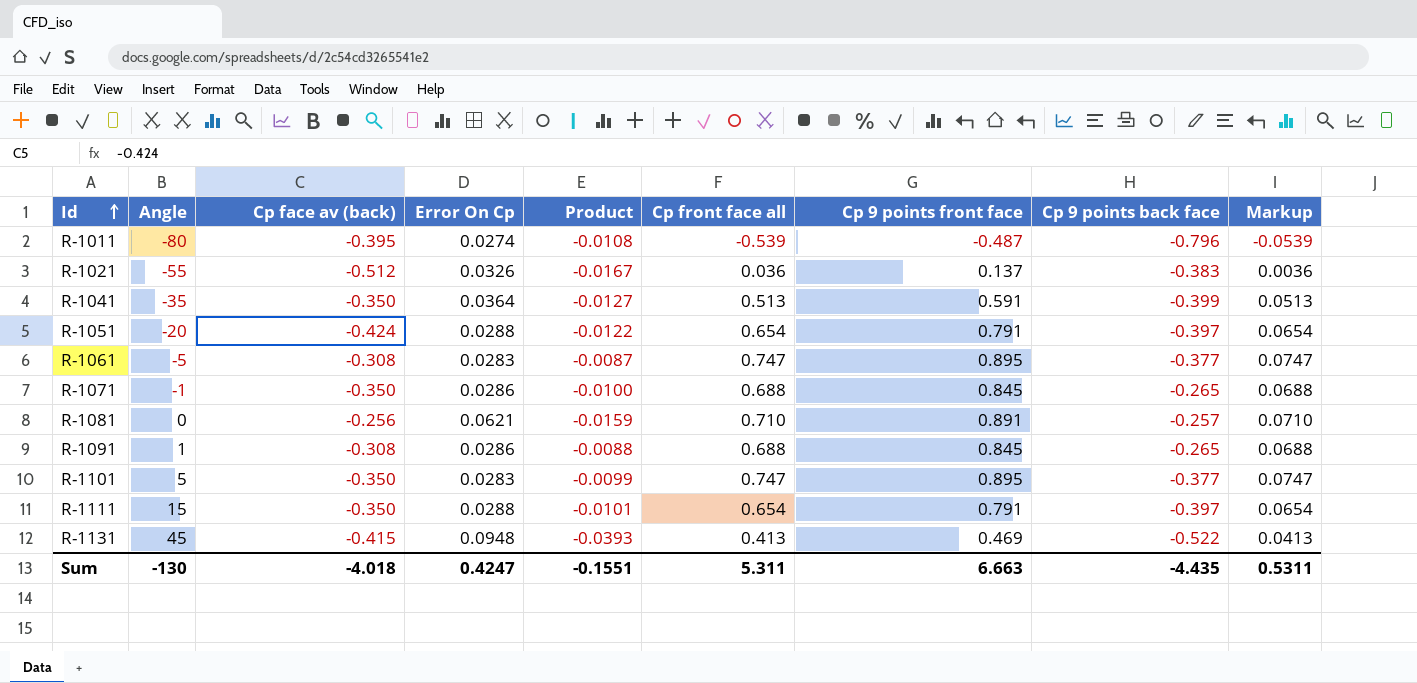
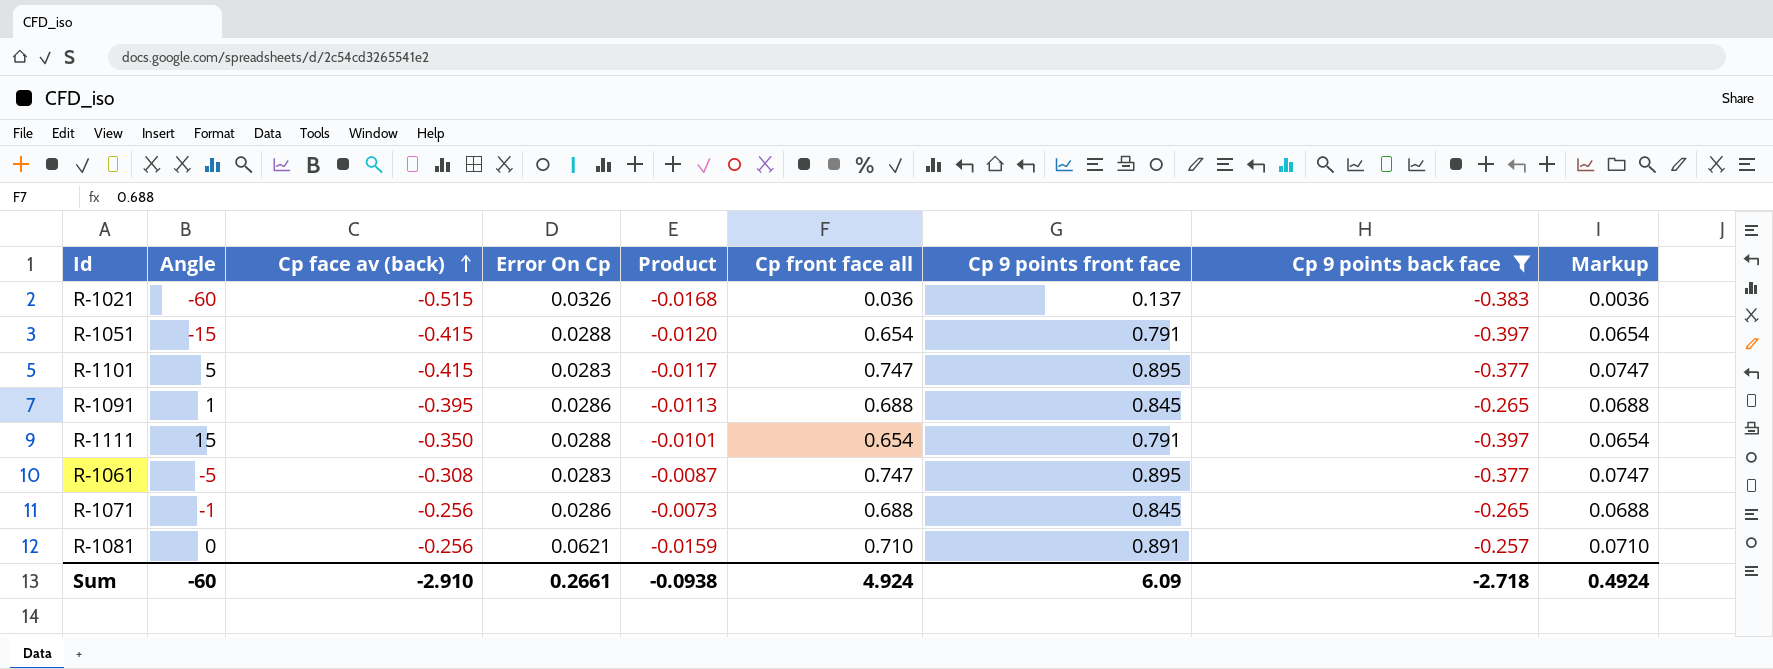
filter: none -> Cp 9 points back face >= -0.397
row order: Id ascending -> Cp face av (back) ascending
R-1021 | Angle: -55 -> -60
R-1021 | Cp face av (back): -0.512 -> -0.515
R-1021 | Product: -0.0167 -> -0.0168
R-1051 | Angle: -20 -> -15
R-1051 | Cp face av (back): -0.424 -> -0.415
R-1051 | Product: -0.0122 -> -0.0120
R-1101 | Cp face av (back): -0.350 -> -0.415
R-1101 | Product: -0.0099 -> -0.0117
R-1091 | Cp face av (back): -0.308 -> -0.395
R-1091 | Product: -0.0088 -> -0.0113
R-1071 | Cp face av (back): -0.350 -> -0.256
R-1071 | Product: -0.0100 -> -0.0073
Sum | Angle: -130 -> -60
Sum | Cp face av (back): -4.018 -> -2.910
Sum | Error On Cp: 0.4247 -> 0.2661
Sum | Product: -0.1551 -> -0.0938
Sum | Cp front face all: 5.311 -> 4.924
Sum | Cp 9 points front face: 6.663 -> 6.09
Sum | Cp 9 points back face: -4.435 -> -2.718
Sum | Markup: 0.5311 -> 0.4924

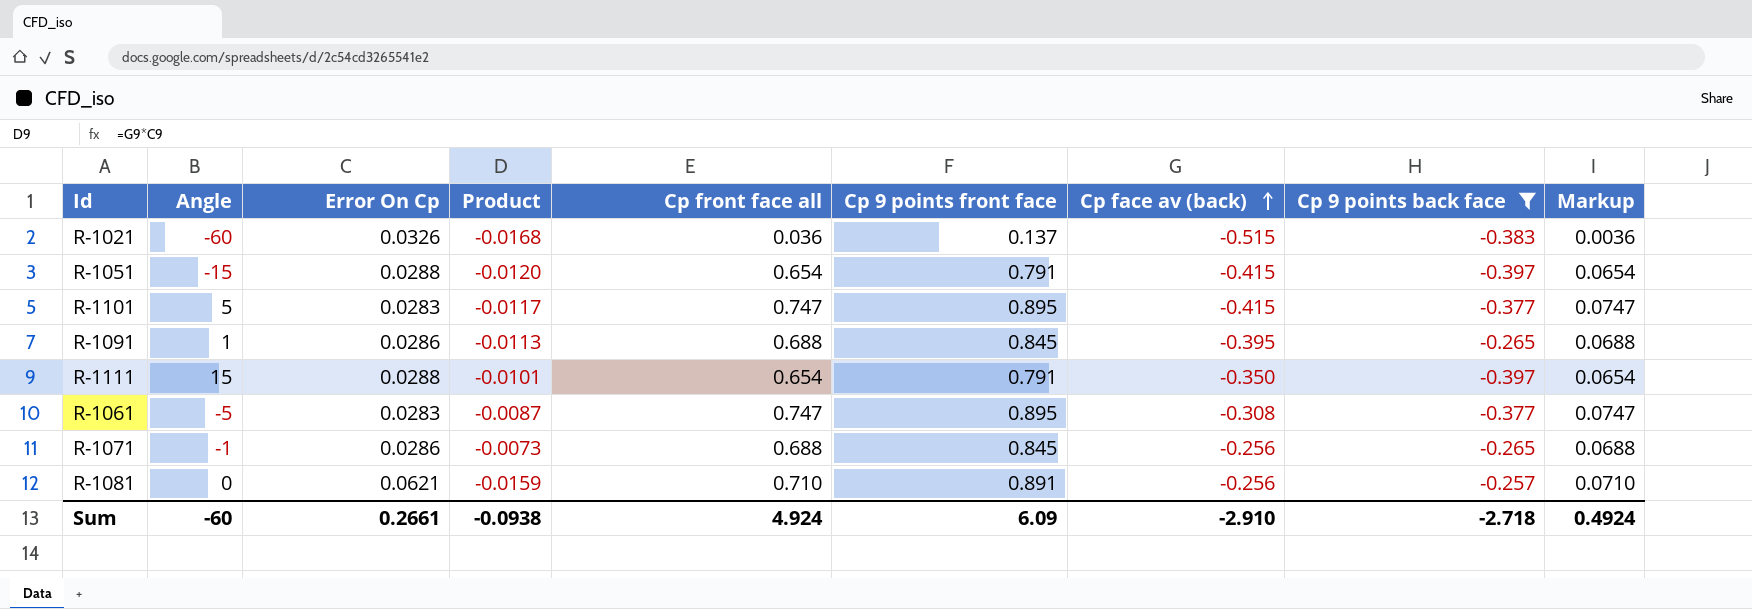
column Cp face av (back) | position: 3 -> 7

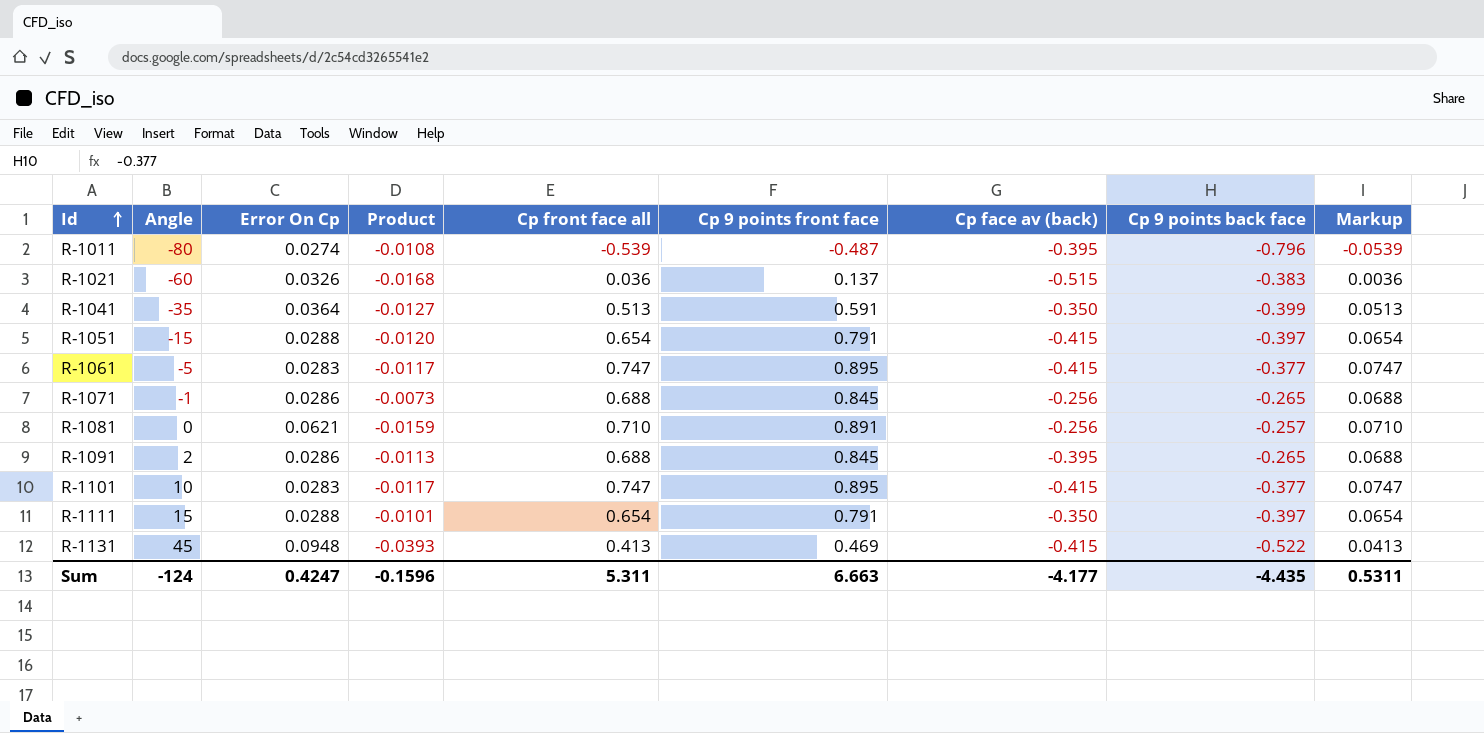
filter: Cp 9 points back face >= -0.397 -> none
row order: Cp face av (back) ascending -> Id ascending
R-1061 | Product: -0.0087 -> -0.0117
R-1061 | Cp face av (back): -0.308 -> -0.415
R-1091 | Angle: 1 -> 2
R-1101 | Angle: 5 -> 10
Sum | Angle: -60 -> -124
Sum | Error On Cp: 0.2661 -> 0.4247
Sum | Product: -0.0938 -> -0.1596
Sum | Cp front face all: 4.924 -> 5.311
Sum | Cp 9 points front face: 6.09 -> 6.663
Sum | Cp face av (back): -2.910 -> -4.177
Sum | Cp 9 points back face: -2.718 -> -4.435
Sum | Markup: 0.4924 -> 0.5311

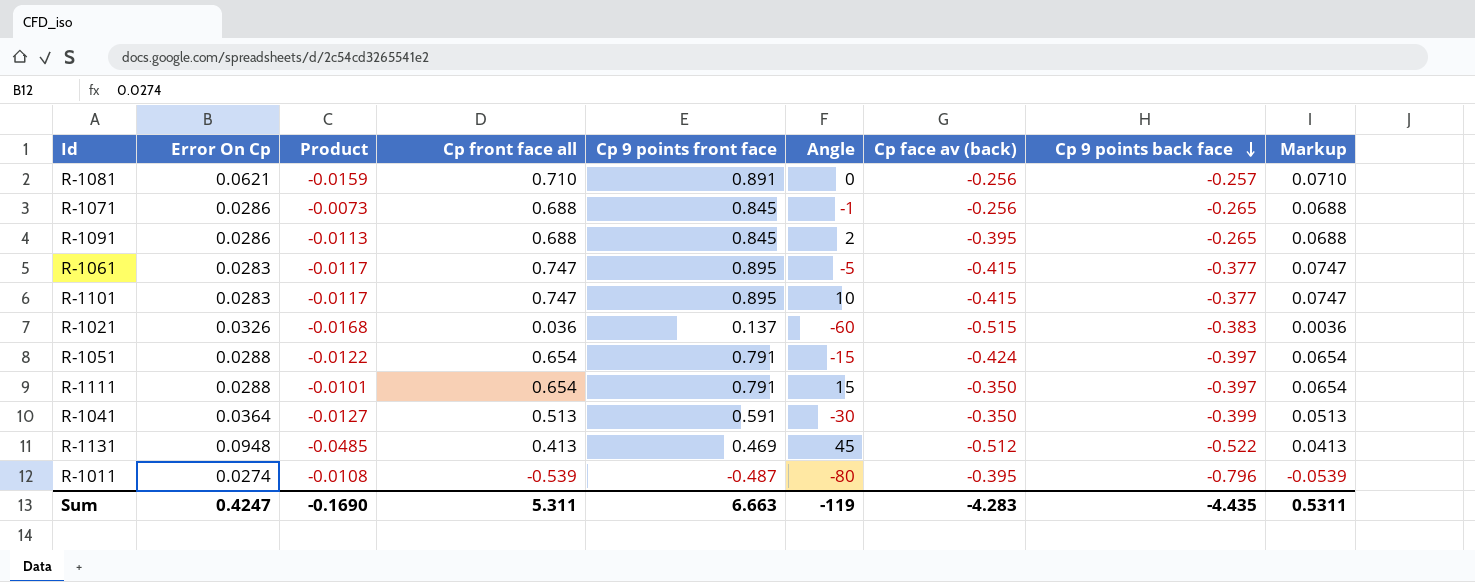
row order: Id ascending -> Cp 9 points back face descending
column Angle | position: 2 -> 6
R-1051 | Product: -0.0120 -> -0.0122
R-1051 | Cp face av (back): -0.415 -> -0.424
R-1041 | Angle: -35 -> -30
R-1131 | Product: -0.0393 -> -0.0485
R-1131 | Cp face av (back): -0.415 -> -0.512
Sum | Product: -0.1596 -> -0.1690
Sum | Angle: -124 -> -119
Sum | Cp face av (back): -4.177 -> -4.283

